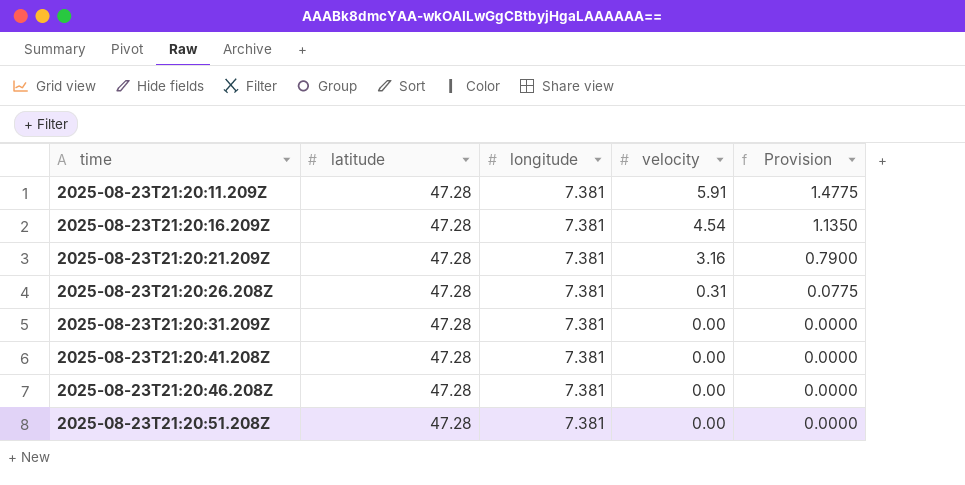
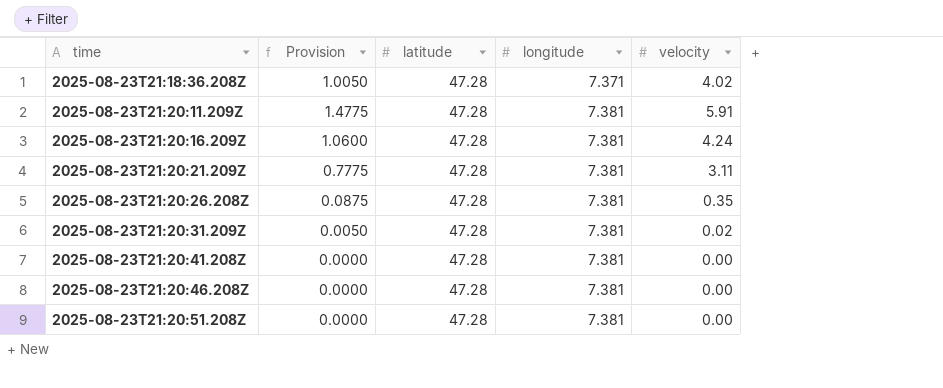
column Provision | position: 5 -> 2
row 2025-08-23T21:18:36.208Z: none -> 1.0050 | 47.28 | 7.371 | 4.02
2025-08-23T21:20:16.209Z | Provision: 1.1350 -> 1.0600
2025-08-23T21:20:16.209Z | velocity: 4.54 -> 4.24
2025-08-23T21:20:21.209Z | Provision: 0.7900 -> 0.7775
2025-08-23T21:20:21.209Z | velocity: 3.16 -> 3.11
2025-08-23T21:20:26.208Z | Provision: 0.0775 -> 0.0875
2025-08-23T21:20:26.208Z | velocity: 0.31 -> 0.35
2025-08-23T21:20:31.209Z | Provision: 0.0000 -> 0.0050
2025-08-23T21:20:31.209Z | velocity: 0.00 -> 0.02

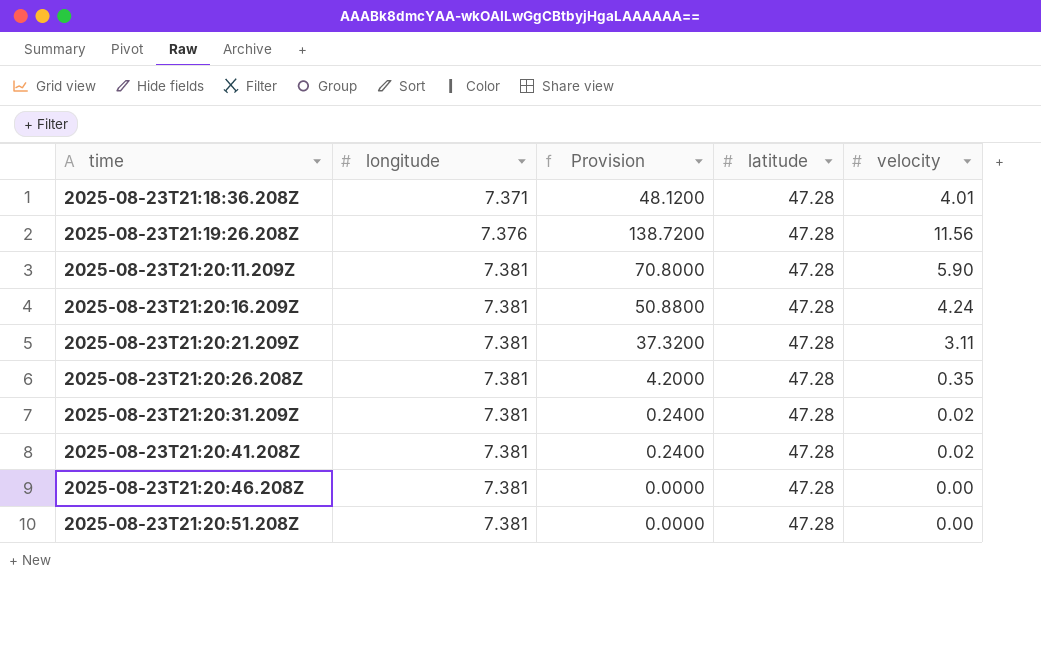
column longitude | position: 4 -> 2
column Provision | formula: [velocity] * 0.25 -> [velocity] * 12
2025-08-23T21:18:36.208Z | velocity: 4.02 -> 4.01
row 2025-08-23T21:19:26.208Z: none -> 7.376 | 138.7200 | 47.28 | 11.56
2025-08-23T21:20:11.209Z | velocity: 5.91 -> 5.90
2025-08-23T21:20:41.208Z | velocity: 0.00 -> 0.02

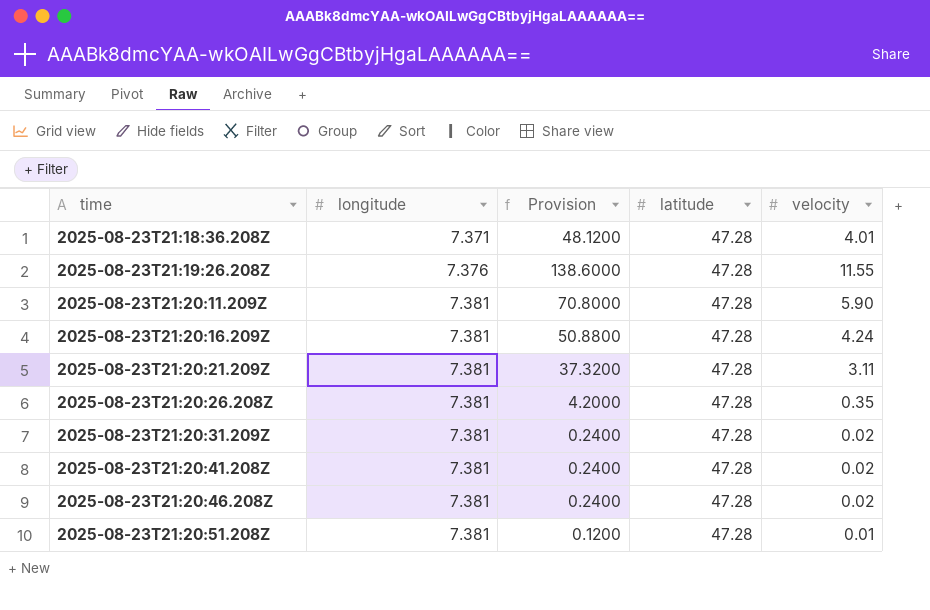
2025-08-23T21:19:26.208Z | Provision: 138.7200 -> 138.6000
2025-08-23T21:19:26.208Z | velocity: 11.56 -> 11.55
2025-08-23T21:20:46.208Z | Provision: 0.0000 -> 0.2400
2025-08-23T21:20:46.208Z | velocity: 0.00 -> 0.02
2025-08-23T21:20:51.208Z | Provision: 0.0000 -> 0.1200
2025-08-23T21:20:51.208Z | velocity: 0.00 -> 0.01

